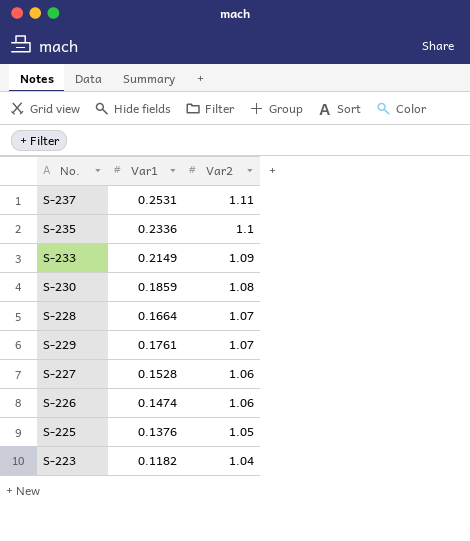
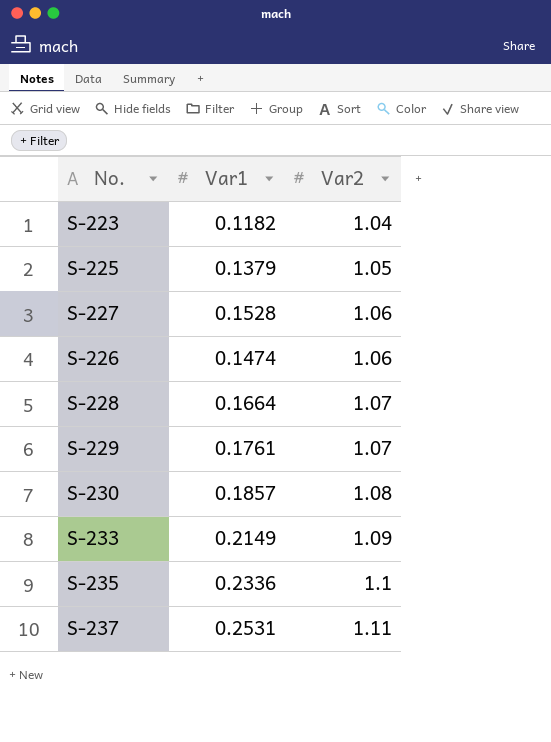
row order: Var2 descending -> Var2 ascending
S-225 | Var1: 0.1376 -> 0.1379
S-230 | Var1: 0.1859 -> 0.1857

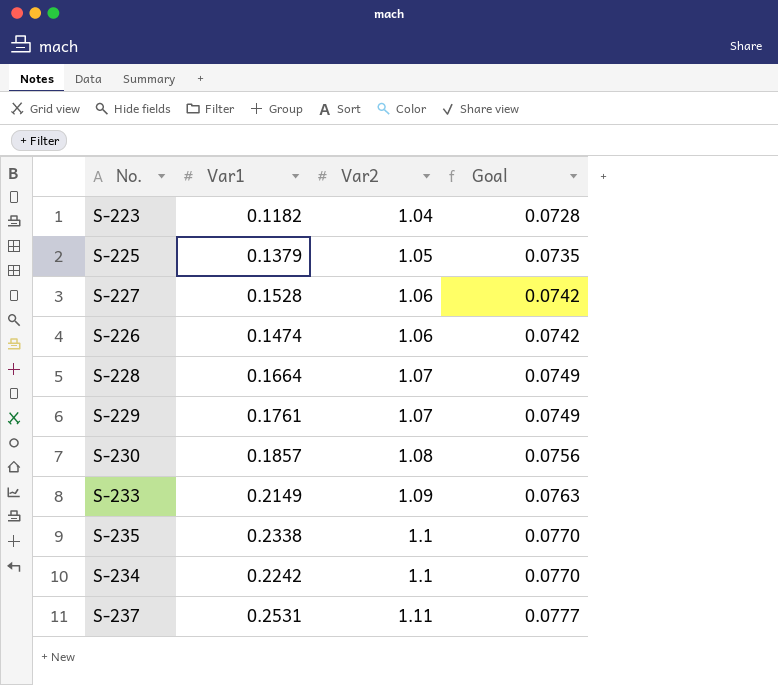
column Goal | formula: none -> [Var2] * 0.07
S-235 | Var1: 0.2336 -> 0.2338
row S-234: none -> 0.2242 | 1.1 | 0.0770

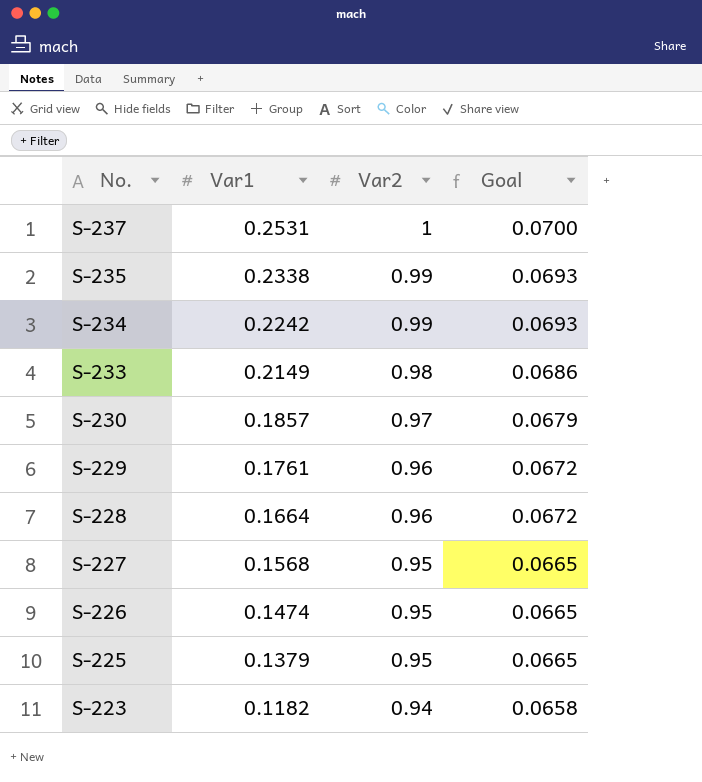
row order: Var2 ascending -> No. descending
S-237 | Var2: 1.11 -> 1
S-237 | Goal: 0.0777 -> 0.0700
S-235 | Var2: 1.1 -> 0.99
S-235 | Goal: 0.0770 -> 0.0693
S-234 | Var2: 1.1 -> 0.99
S-234 | Goal: 0.0770 -> 0.0693
S-233 | Var2: 1.09 -> 0.98
S-233 | Goal: 0.0763 -> 0.0686
S-230 | Var2: 1.08 -> 0.97
S-230 | Goal: 0.0756 -> 0.0679
S-229 | Var2: 1.07 -> 0.96
S-229 | Goal: 0.0749 -> 0.0672
S-228 | Var2: 1.07 -> 0.96
S-228 | Goal: 0.0749 -> 0.0672
S-227 | Var1: 0.1528 -> 0.1568
S-227 | Var2: 1.06 -> 0.95
S-227 | Goal: 0.0742 -> 0.0665
S-226 | Var2: 1.06 -> 0.95
S-226 | Goal: 0.0742 -> 0.0665
S-225 | Var2: 1.05 -> 0.95
S-225 | Goal: 0.0735 -> 0.0665
S-223 | Var2: 1.04 -> 0.94
S-223 | Goal: 0.0728 -> 0.0658

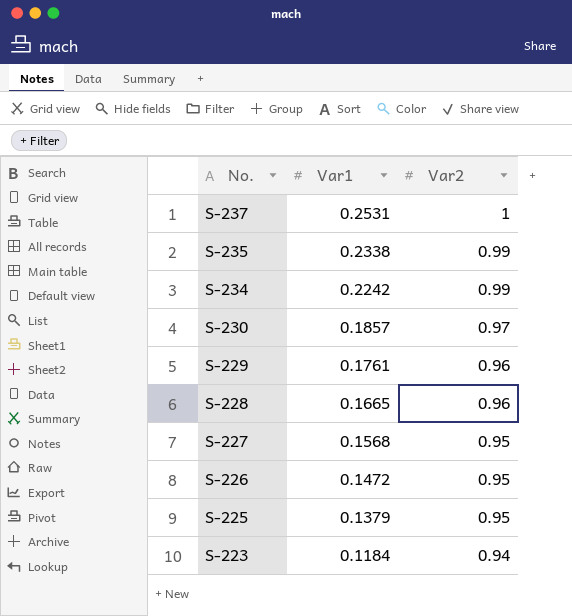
column Goal | formula: [Var2] * 0.07 -> none
row S-233: 0.2149 | 0.98 | 0.0686 -> none
S-228 | Var1: 0.1664 -> 0.1665
S-226 | Var1: 0.1474 -> 0.1472
S-223 | Var1: 0.1182 -> 0.1184

